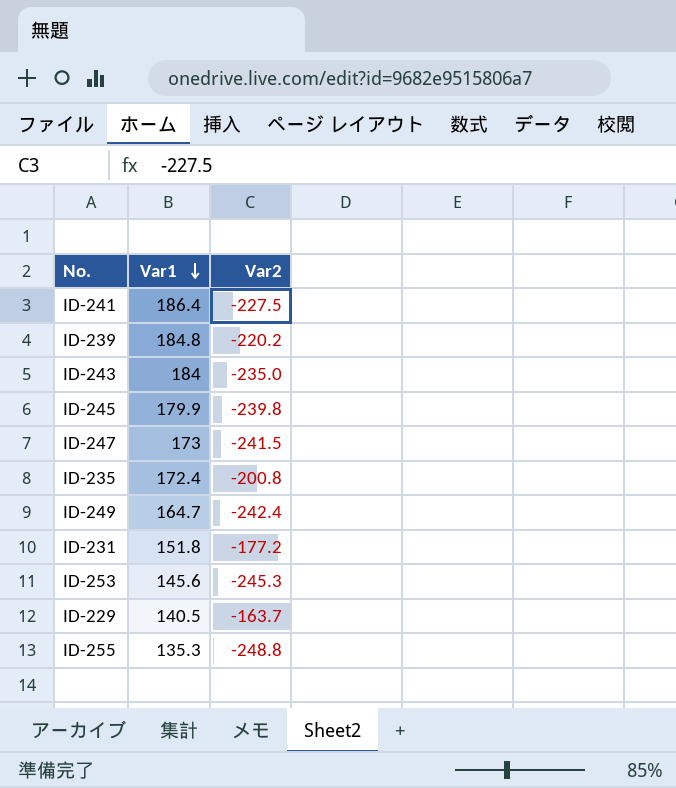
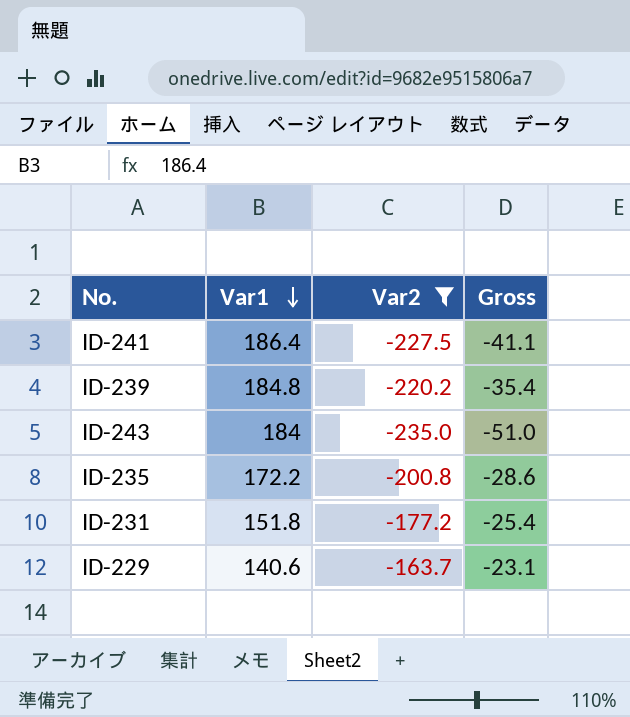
filter: none -> Var2 >= -235.0
column Gross | formula: none -> [Var1] + [Var2]
ID-235 | Var1: 172.4 -> 172.2
ID-229 | Var1: 140.5 -> 140.6

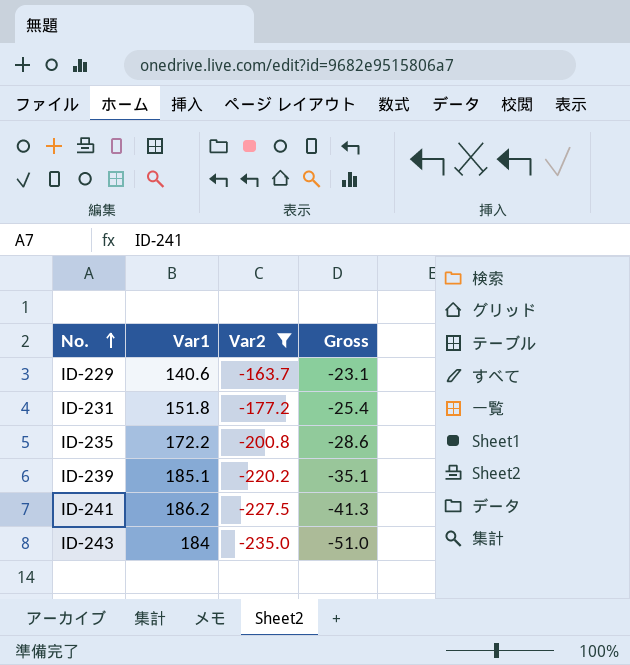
row order: Var1 descending -> No. ascending
ID-239 | Var1: 184.8 -> 185.1
ID-239 | Gross: -35.4 -> -35.1
ID-241 | Var1: 186.4 -> 186.2
ID-241 | Gross: -41.1 -> -41.3

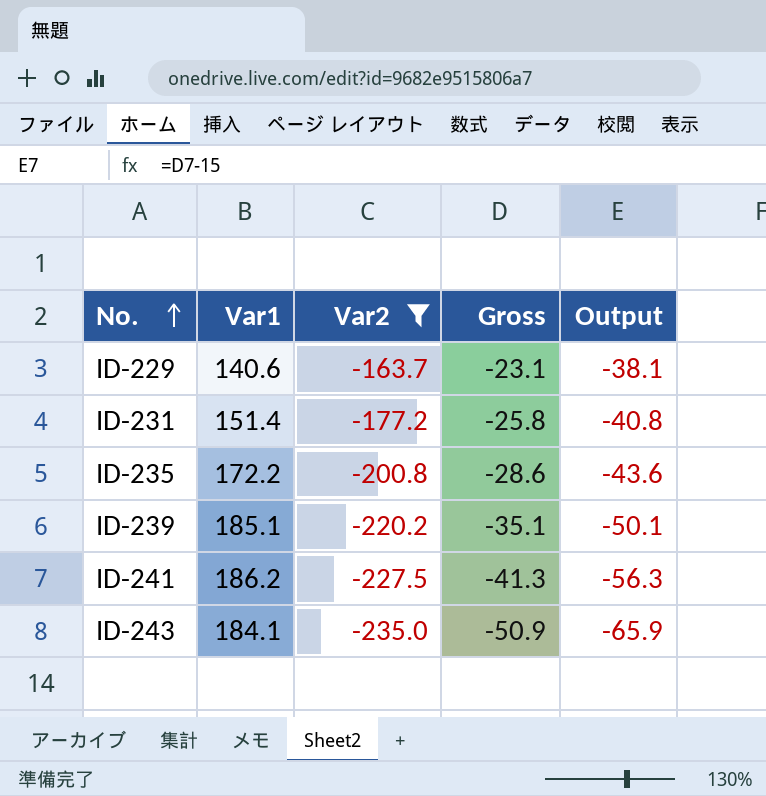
column Output | formula: none -> [Gross] - 15
ID-231 | Var1: 151.8 -> 151.4
ID-231 | Gross: -25.4 -> -25.8
ID-243 | Var1: 184 -> 184.1
ID-243 | Gross: -51.0 -> -50.9

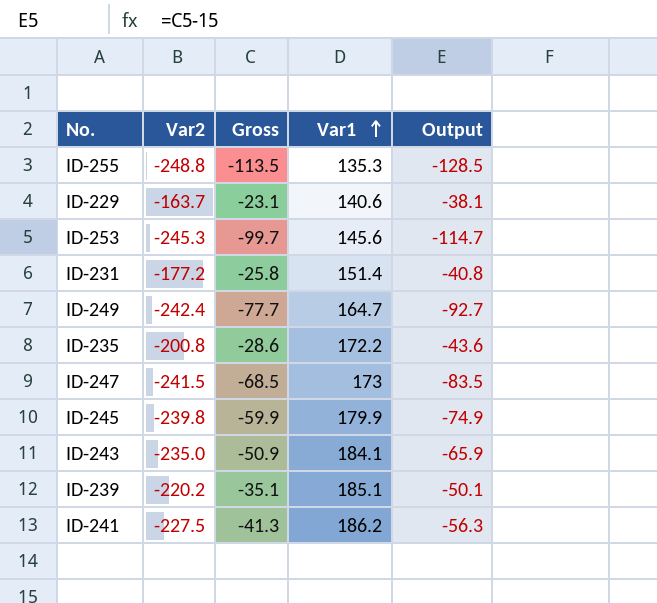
filter: Var2 >= -235.0 -> none
row order: No. ascending -> Var1 ascending
column Var1 | position: 2 -> 4

